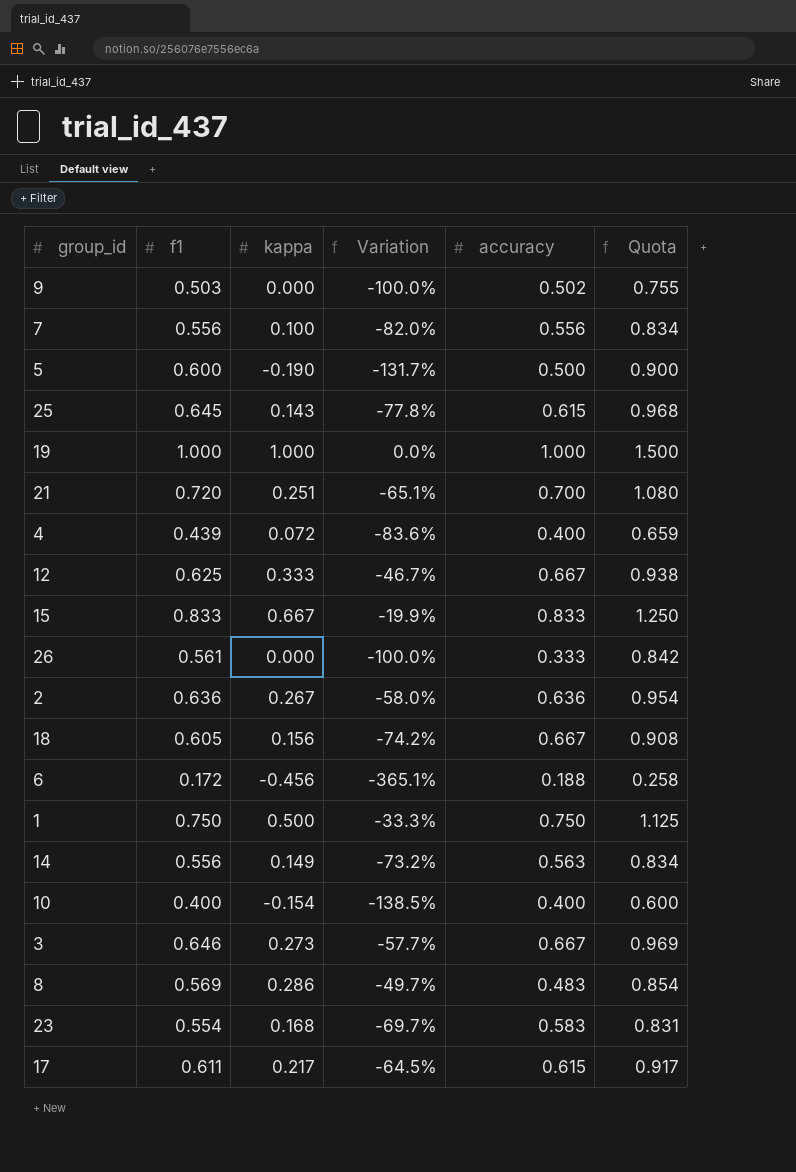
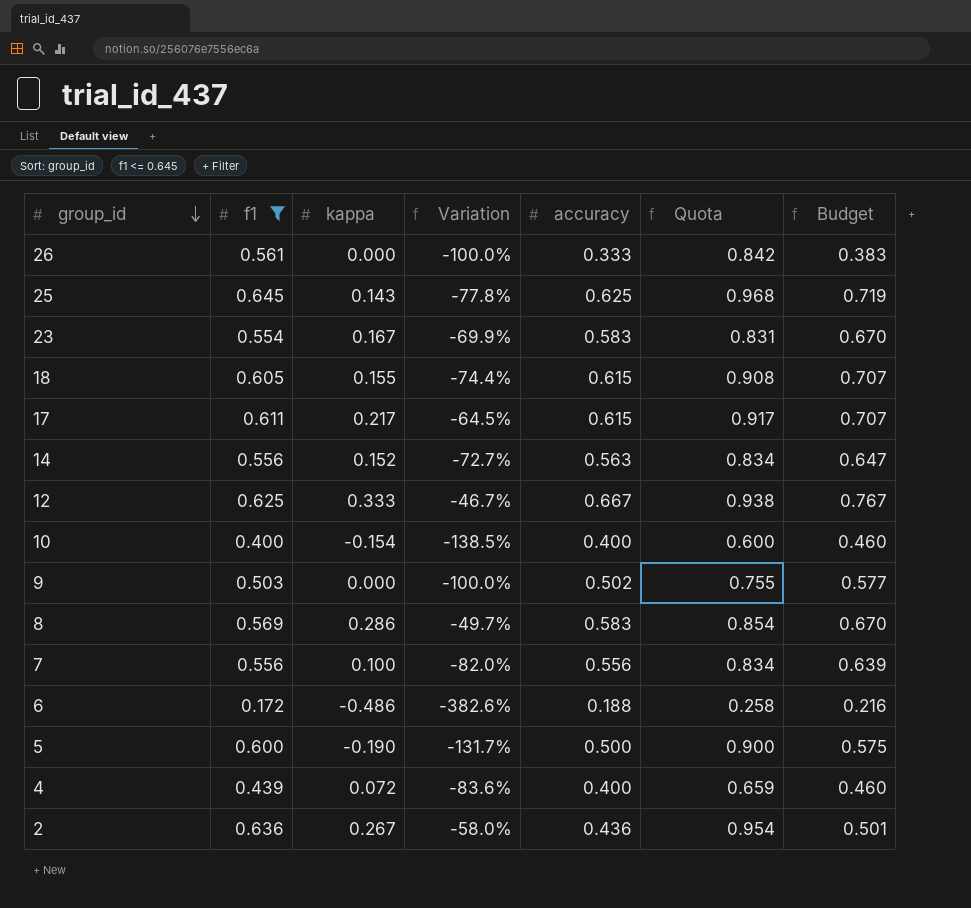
filter: none -> f1 <= 0.645
row order: none -> group_id descending
column Budget | formula: none -> [accuracy] * 1.15
25 | accuracy: 0.615 -> 0.625
23 | kappa: 0.168 -> 0.167
23 | Variation: -69.7% -> -69.9%
18 | kappa: 0.156 -> 0.155
18 | Variation: -74.2% -> -74.4%
18 | accuracy: 0.667 -> 0.615
14 | kappa: 0.149 -> 0.152
14 | Variation: -73.2% -> -72.7%
8 | accuracy: 0.483 -> 0.583
6 | kappa: -0.456 -> -0.486
6 | Variation: -365.1% -> -382.6%
2 | accuracy: 0.636 -> 0.436

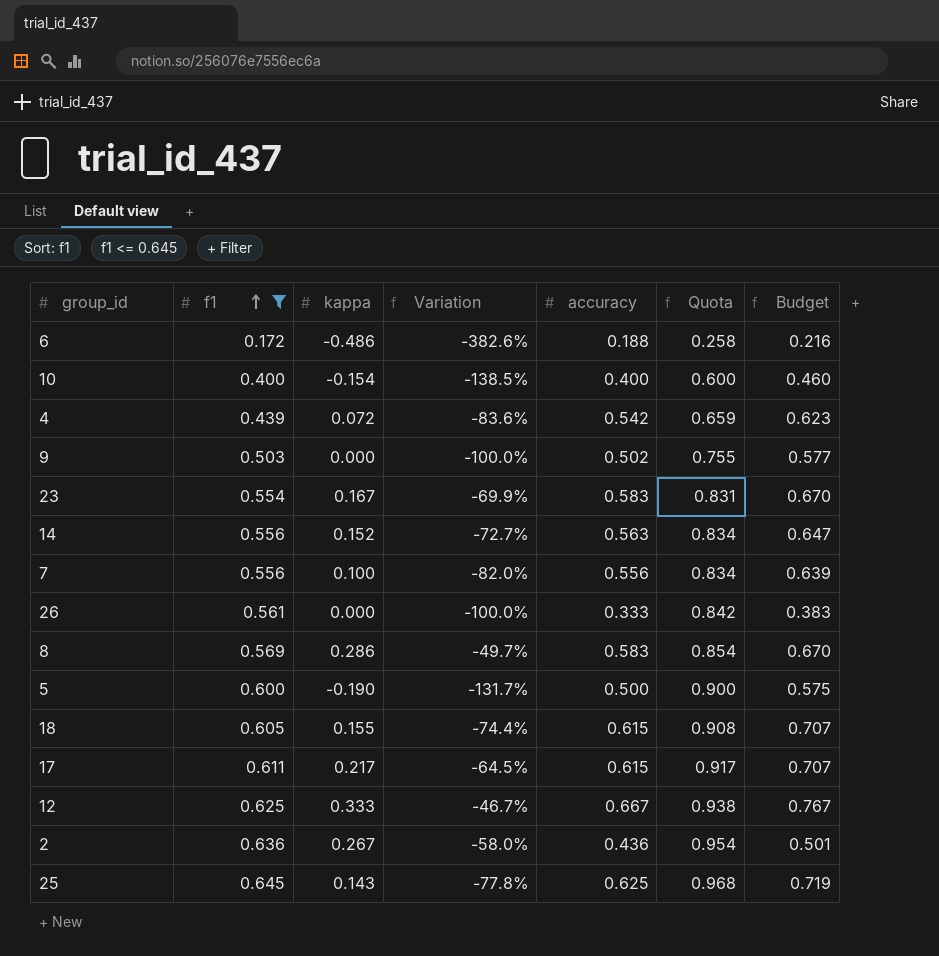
row order: group_id descending -> f1 ascending
4 | accuracy: 0.400 -> 0.542
4 | Budget: 0.460 -> 0.623

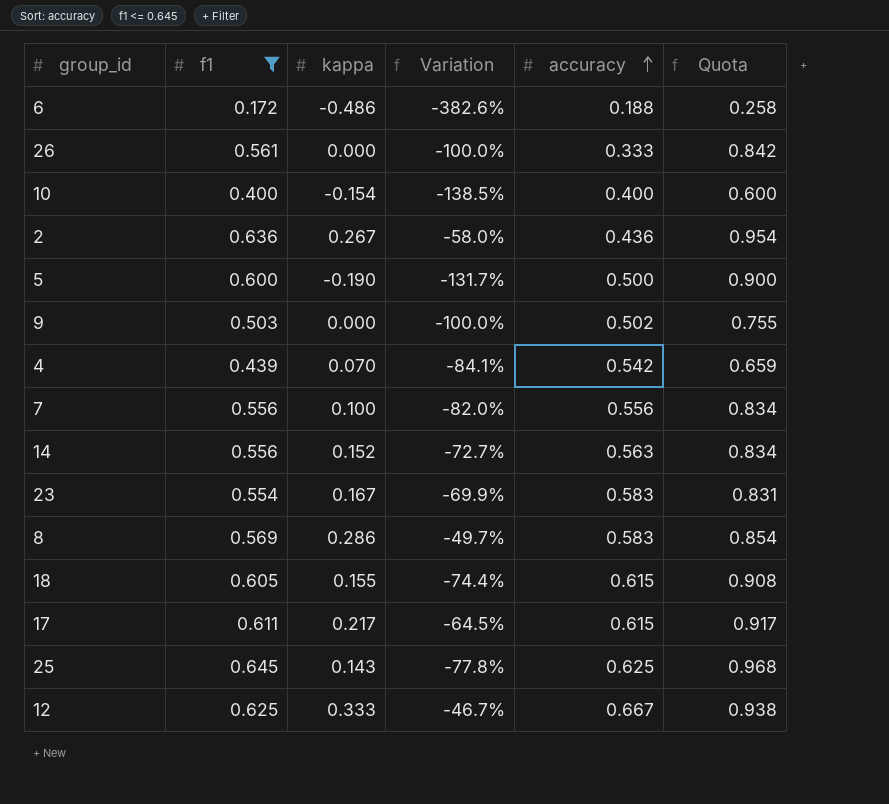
row order: f1 ascending -> accuracy ascending
column Budget | formula: [accuracy] * 1.15 -> none
4 | kappa: 0.072 -> 0.070
4 | Variation: -83.6% -> -84.1%

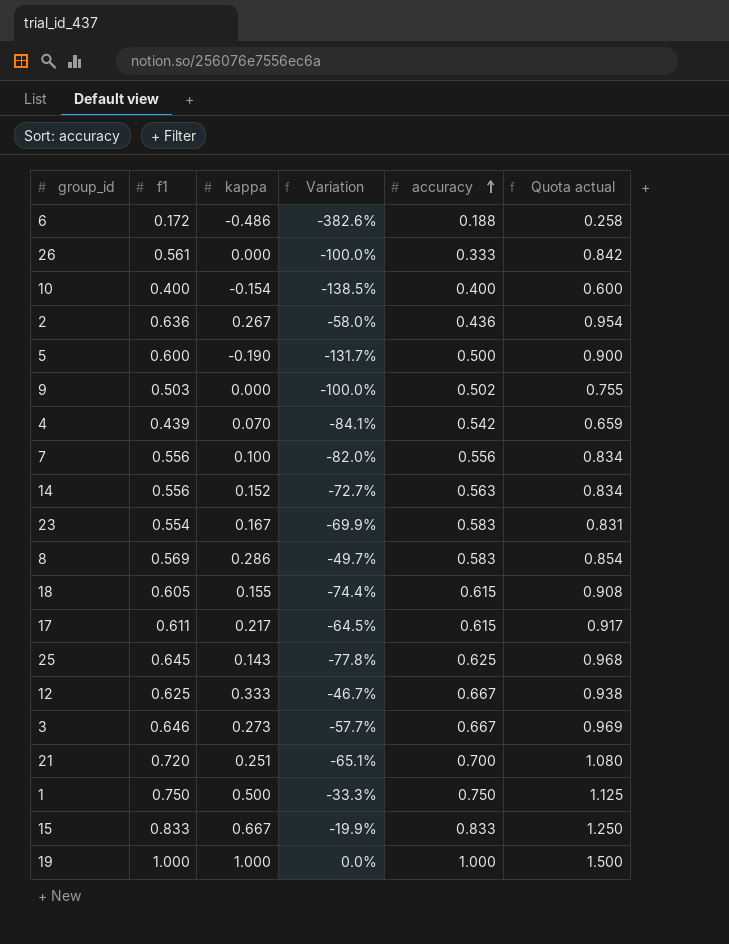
filter: f1 <= 0.645 -> none
column name: Quota -> Quota actual

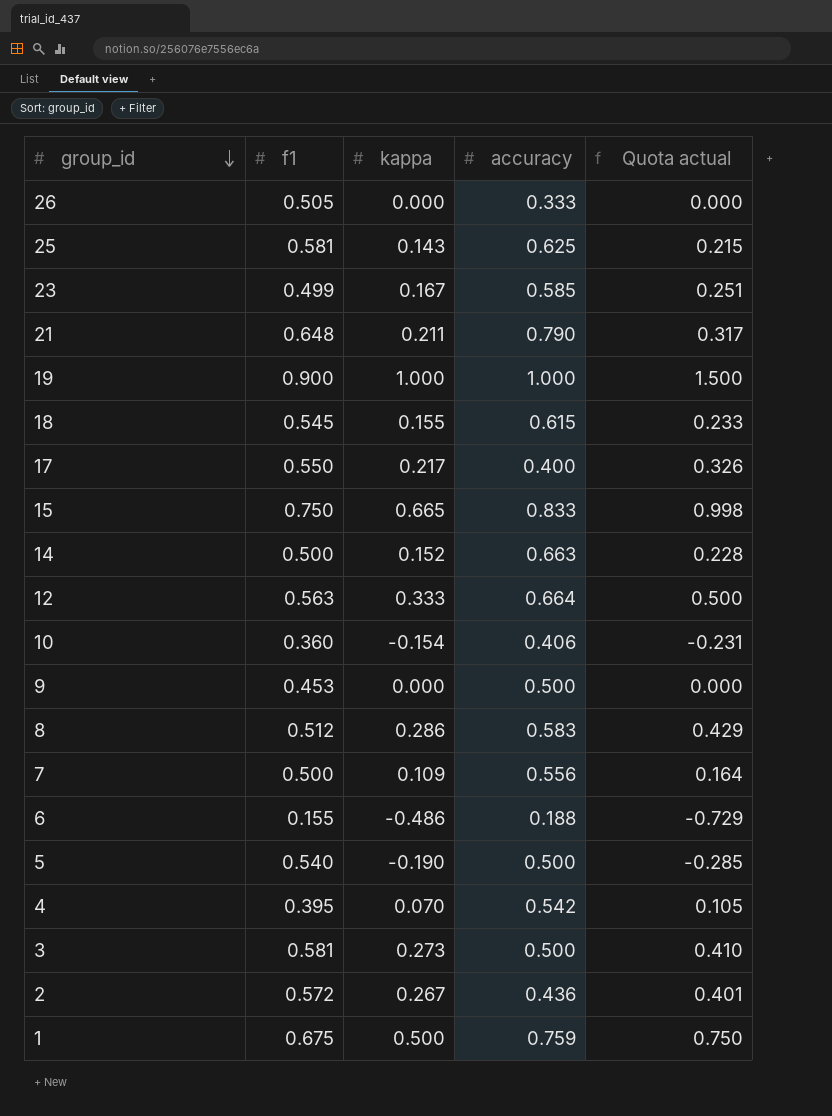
row order: accuracy ascending -> group_id descending
column Variation | formula: ([kappa] - [f1]) / [f1] -> none
column Quota actual | formula: [f1] * 1.5 -> [kappa] * 1.5
26 | f1: 0.561 -> 0.505
25 | f1: 0.645 -> 0.581
23 | f1: 0.554 -> 0.499
23 | accuracy: 0.583 -> 0.585
21 | f1: 0.720 -> 0.648
21 | kappa: 0.251 -> 0.211
21 | accuracy: 0.700 -> 0.790
19 | f1: 1.000 -> 0.900
18 | f1: 0.605 -> 0.545
17 | f1: 0.611 -> 0.550
17 | accuracy: 0.615 -> 0.400
15 | f1: 0.833 -> 0.750
15 | kappa: 0.667 -> 0.665
14 | f1: 0.556 -> 0.500
14 | accuracy: 0.563 -> 0.663
12 | f1: 0.625 -> 0.563
12 | accuracy: 0.667 -> 0.664
10 | f1: 0.400 -> 0.360
10 | accuracy: 0.400 -> 0.406
9 | f1: 0.503 -> 0.453
9 | accuracy: 0.502 -> 0.500
8 | f1: 0.569 -> 0.512
7 | f1: 0.556 -> 0.500
7 | kappa: 0.100 -> 0.109
6 | f1: 0.172 -> 0.155
5 | f1: 0.600 -> 0.540
4 | f1: 0.439 -> 0.395
3 | f1: 0.646 -> 0.581
3 | accuracy: 0.667 -> 0.500
2 | f1: 0.636 -> 0.572
1 | f1: 0.750 -> 0.675
1 | accuracy: 0.750 -> 0.759

